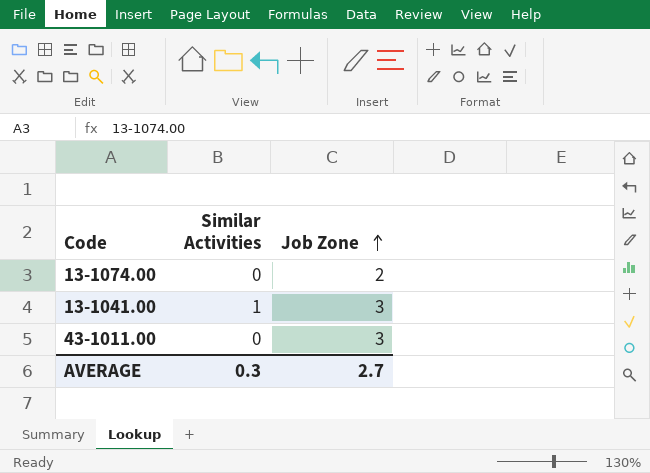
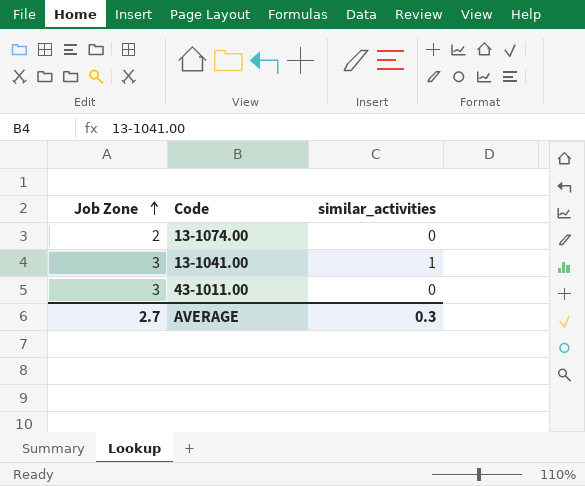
column Job Zone | position: 3 -> 1
column name: Similar Activities -> similar_activities

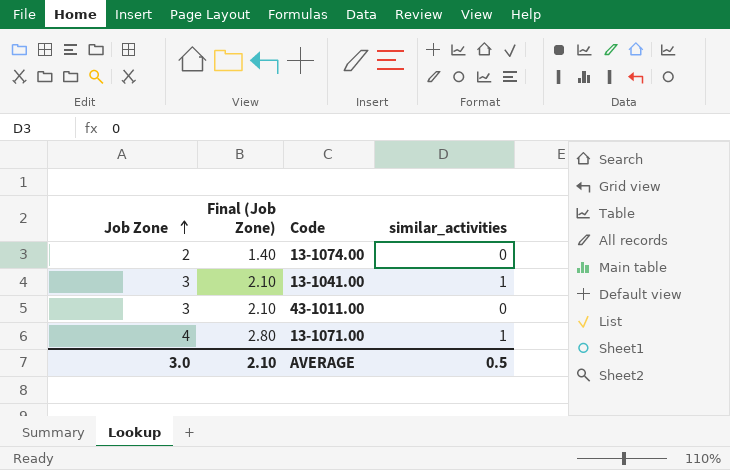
column Final (Job Zone) | formula: none -> [Job Zone] * 0.7
row 13-1071.00: none -> 4 | 2.80 | 1
AVERAGE | Job Zone: 2.7 -> 3.0
AVERAGE | similar_activities: 0.3 -> 0.5

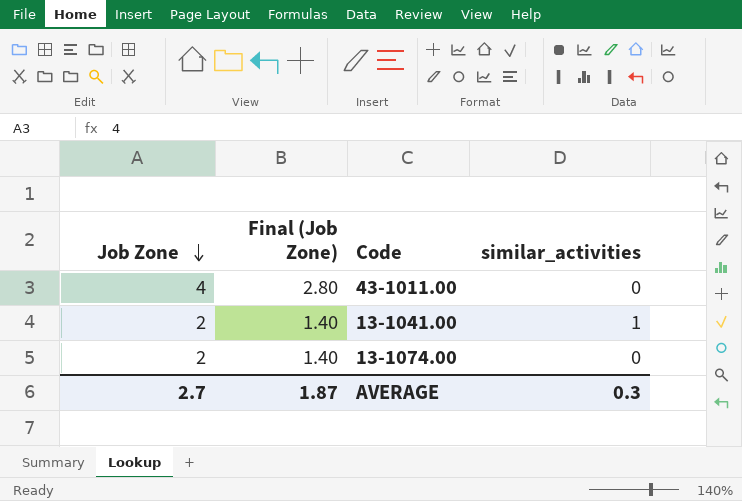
row order: Job Zone ascending -> Job Zone descending
row 13-1071.00: 4 | 2.80 | 1 -> none
43-1011.00 | Job Zone: 3 -> 4
43-1011.00 | Final (Job Zone): 2.10 -> 2.80
13-1041.00 | Job Zone: 3 -> 2
13-1041.00 | Final (Job Zone): 2.10 -> 1.40
AVERAGE | Job Zone: 3.0 -> 2.7
AVERAGE | Final (Job Zone): 2.10 -> 1.87
AVERAGE | similar_activities: 0.5 -> 0.3

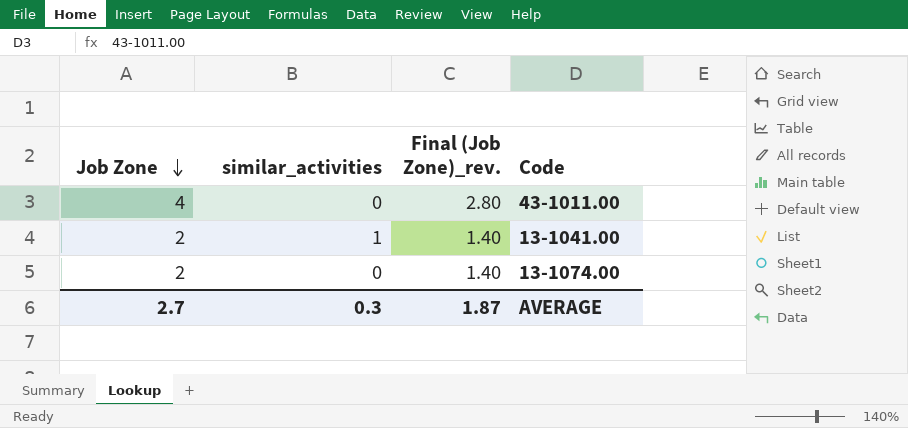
column similar_activities | position: 4 -> 2
column name: Final (Job Zone) -> Final (Job Zone)_rev.

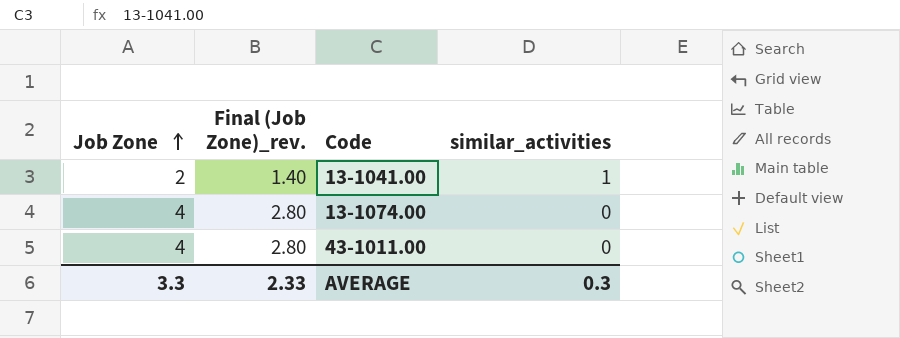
row order: Job Zone descending -> Job Zone ascending
column similar_activities | position: 2 -> 4
13-1074.00 | Job Zone: 2 -> 4
13-1074.00 | Final (Job Zone)_rev.: 1.40 -> 2.80
AVERAGE | Job Zone: 2.7 -> 3.3
AVERAGE | Final (Job Zone)_rev.: 1.87 -> 2.33

